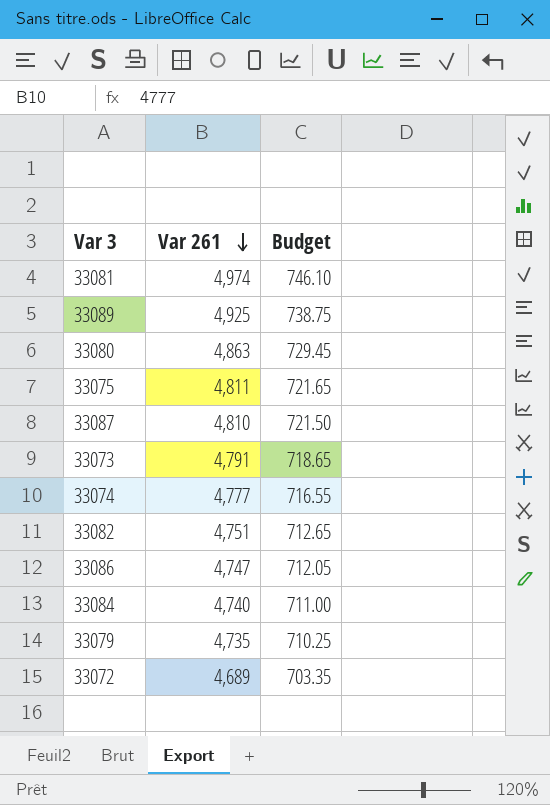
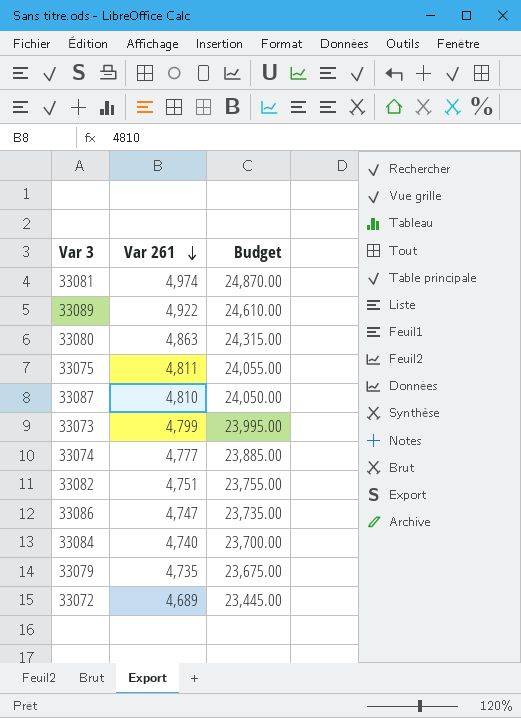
column Budget | formula: [Var 261] * 0.15 -> [Var 261] * 5
33089 | Var 261: 4,925 -> 4,922
33073 | Var 261: 4,791 -> 4,799

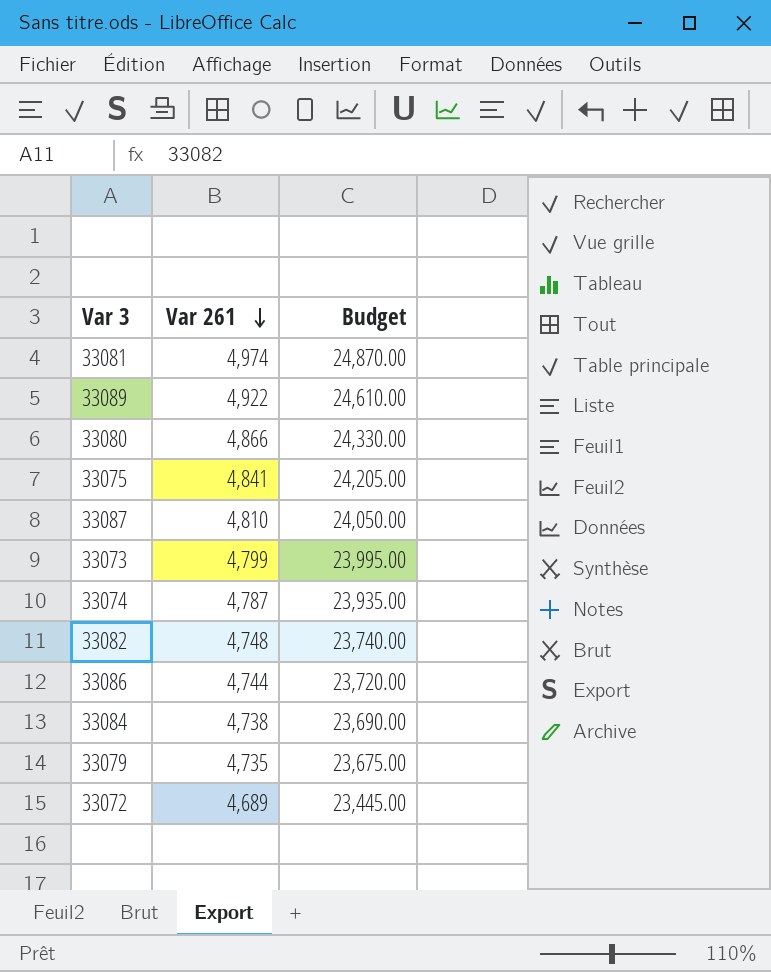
33080 | Var 261: 4,863 -> 4,866
33080 | Budget: 24,315.00 -> 24,330.00
33075 | Var 261: 4,811 -> 4,841
33075 | Budget: 24,055.00 -> 24,205.00
33074 | Var 261: 4,777 -> 4,787
33074 | Budget: 23,885.00 -> 23,935.00
33082 | Var 261: 4,751 -> 4,748
33082 | Budget: 23,755.00 -> 23,740.00
33086 | Var 261: 4,747 -> 4,744
33086 | Budget: 23,735.00 -> 23,720.00
33084 | Var 261: 4,740 -> 4,738
33084 | Budget: 23,700.00 -> 23,690.00

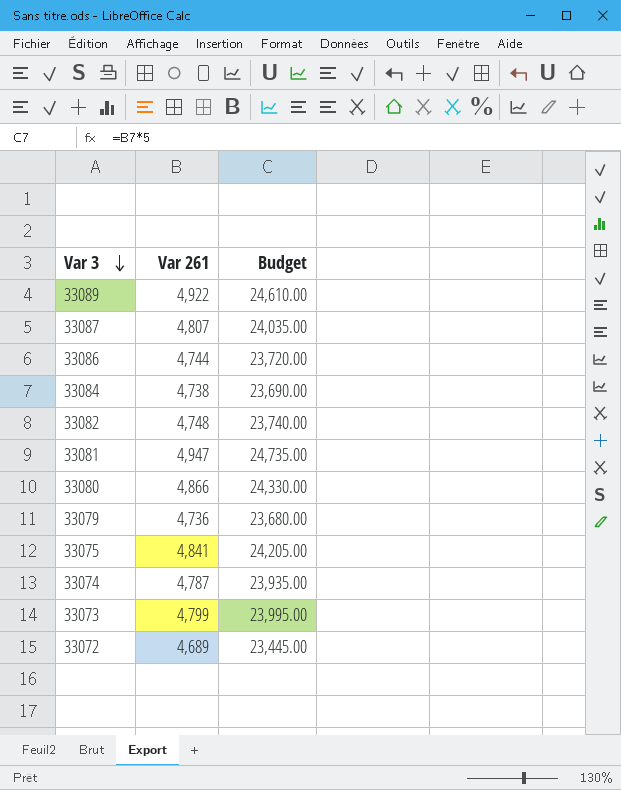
row order: Var 261 descending -> Var 3 descending
33087 | Var 261: 4,810 -> 4,807
33087 | Budget: 24,050.00 -> 24,035.00
33081 | Var 261: 4,974 -> 4,947
33081 | Budget: 24,870.00 -> 24,735.00
33079 | Var 261: 4,735 -> 4,736
33079 | Budget: 23,675.00 -> 23,680.00

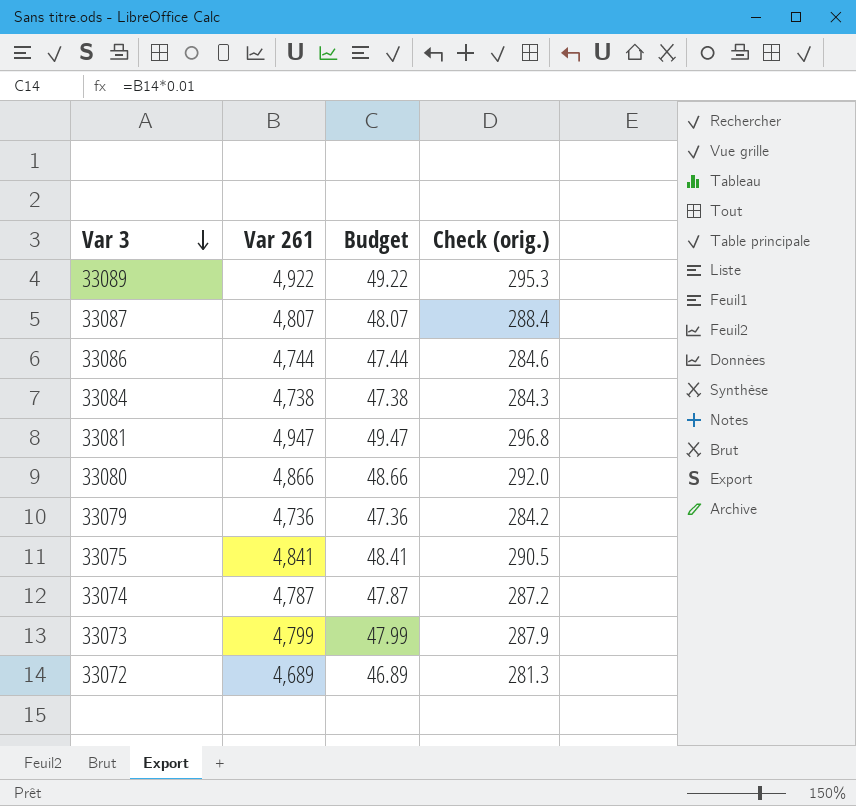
column Budget | formula: [Var 261] * 5 -> [Var 261] * 0.01
column Check (orig.) | formula: none -> [Var 261] * 0.06
row 33082: 4,748 | 23,740.00 -> none

